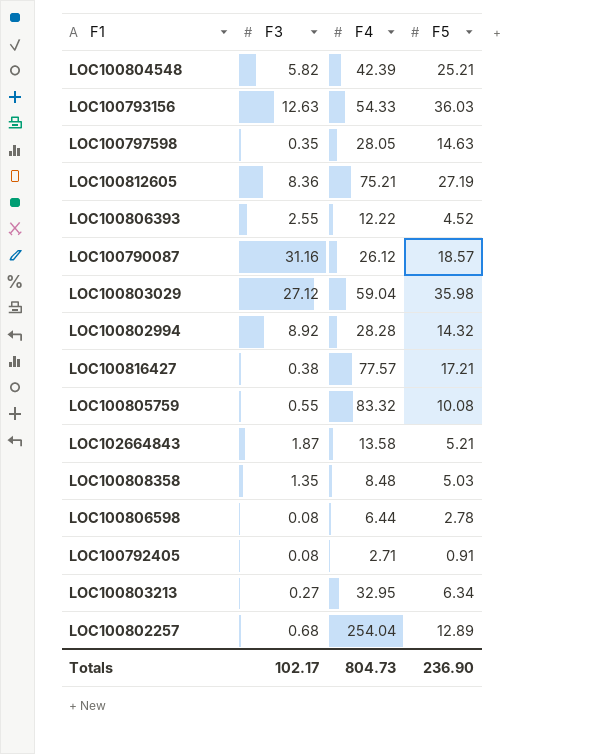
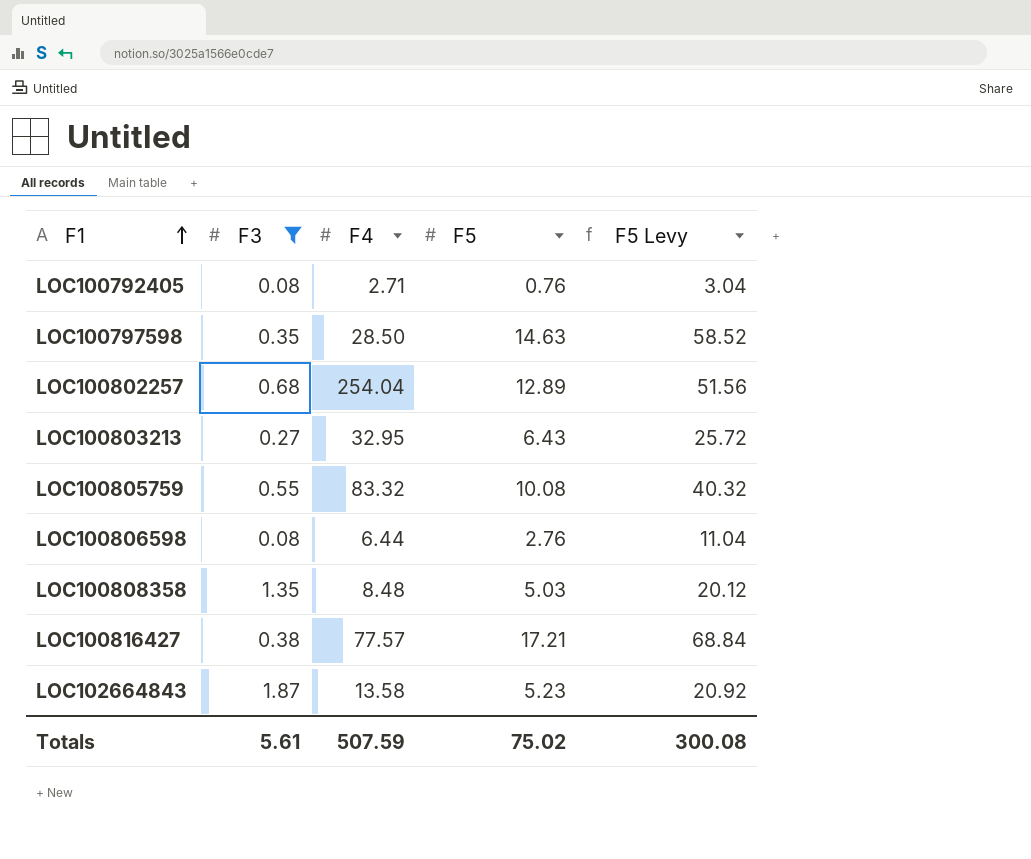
filter: none -> F3 <= 1.87
row order: none -> F1 ascending
column F5 Levy | formula: none -> [F5] * 4
LOC100792405 | F5: 0.91 -> 0.76
LOC100797598 | F4: 28.05 -> 28.50
LOC100803213 | F5: 6.34 -> 6.43
LOC100806598 | F5: 2.78 -> 2.76
LOC102664843 | F5: 5.21 -> 5.23
Totals | F3: 102.17 -> 5.61
Totals | F4: 804.73 -> 507.59
Totals | F5: 236.90 -> 75.02

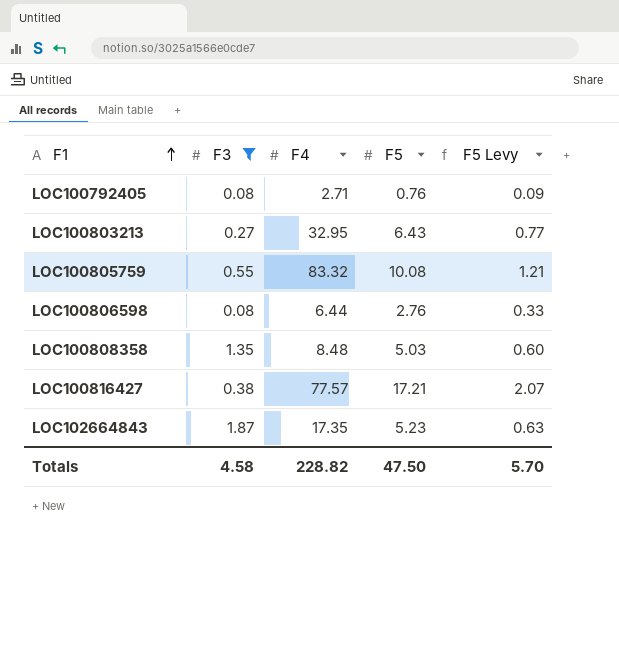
column F5 Levy | formula: [F5] * 4 -> [F5] * 0.12
row LOC100797598: 0.35 | 28.50 | 14.63 | 58.52 -> none
row LOC100802257: 0.68 | 254.04 | 12.89 | 51.56 -> none
LOC102664843 | F4: 13.58 -> 17.35
Totals | F3: 5.61 -> 4.58
Totals | F4: 507.59 -> 228.82
Totals | F5: 75.02 -> 47.50
Totals | F5 Levy: 300.08 -> 5.70

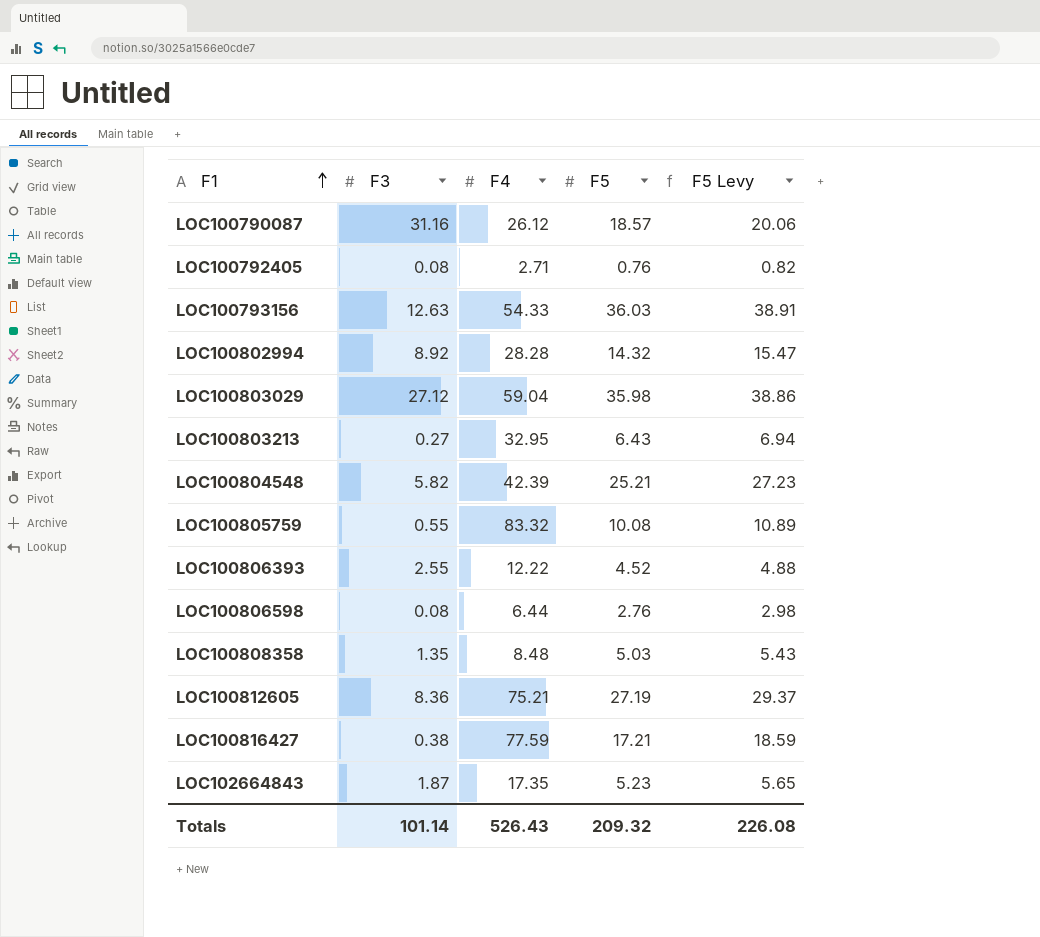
filter: F3 <= 1.87 -> none
column F5 Levy | formula: [F5] * 0.12 -> [F5] * 1.08
LOC100816427 | F4: 77.57 -> 77.59
Totals | F3: 4.58 -> 101.14
Totals | F4: 228.82 -> 526.43
Totals | F5: 47.50 -> 209.32
Totals | F5 Levy: 5.70 -> 226.08

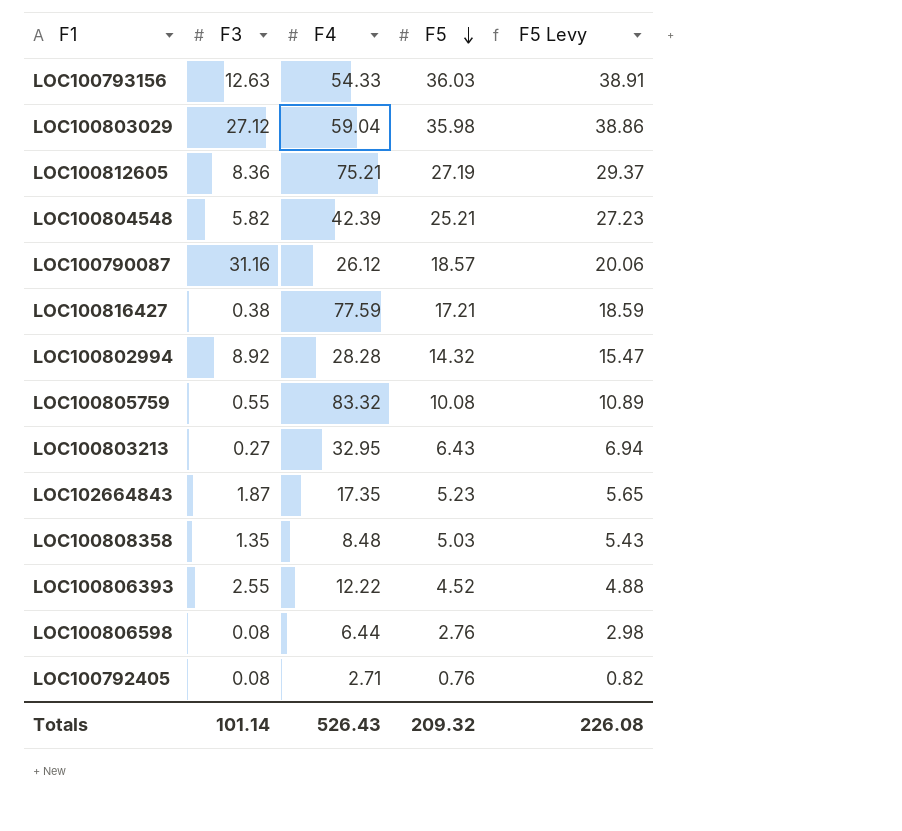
row order: F1 ascending -> F5 descending

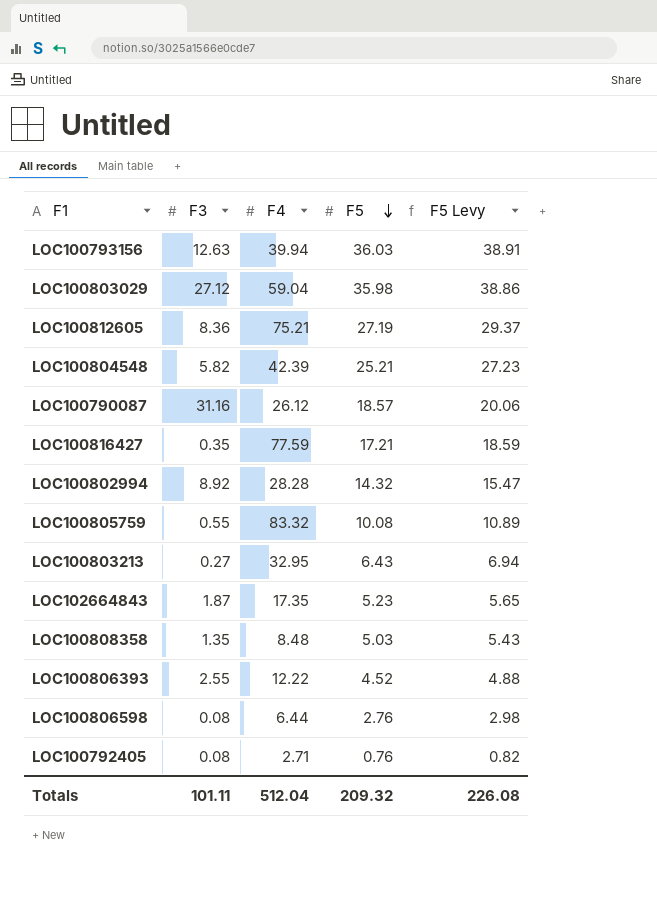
LOC100793156 | F4: 54.33 -> 39.94
LOC100816427 | F3: 0.38 -> 0.35
Totals | F3: 101.14 -> 101.11
Totals | F4: 526.43 -> 512.04

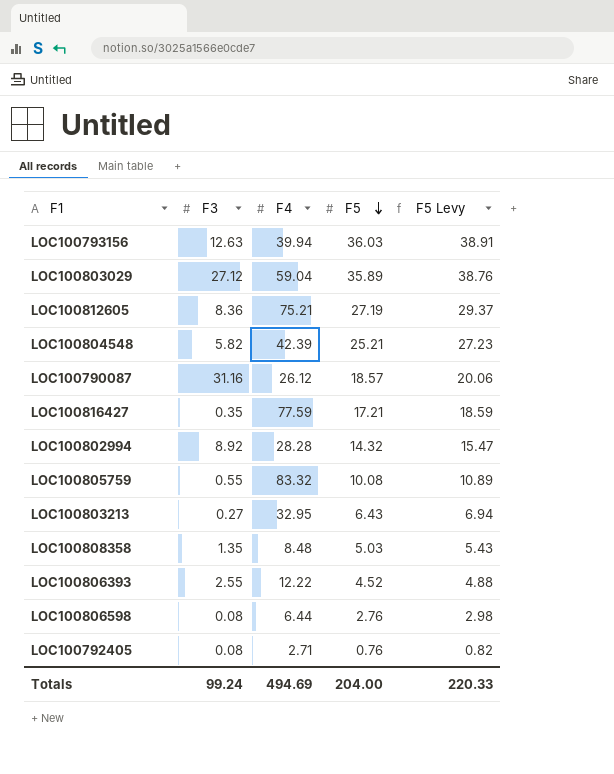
row LOC102664843: 1.87 | 17.35 | 5.23 | 5.65 -> none
LOC100803029 | F5: 35.98 -> 35.89
LOC100803029 | F5 Levy: 38.86 -> 38.76
Totals | F3: 101.11 -> 99.24
Totals | F4: 512.04 -> 494.69
Totals | F5: 209.32 -> 204.00
Totals | F5 Levy: 226.08 -> 220.33

